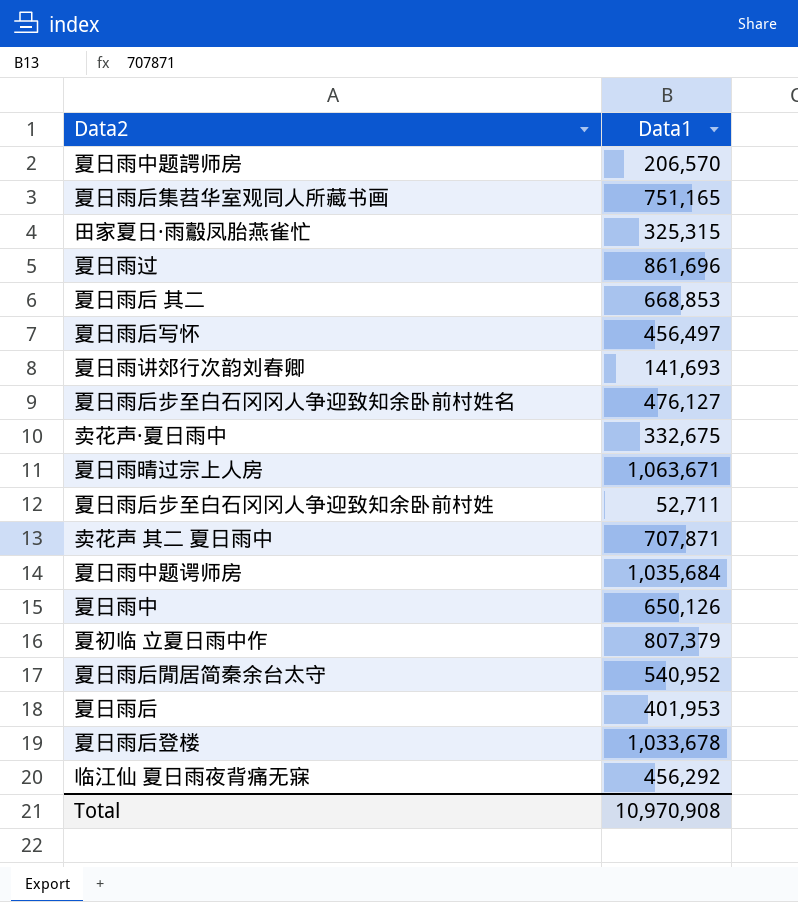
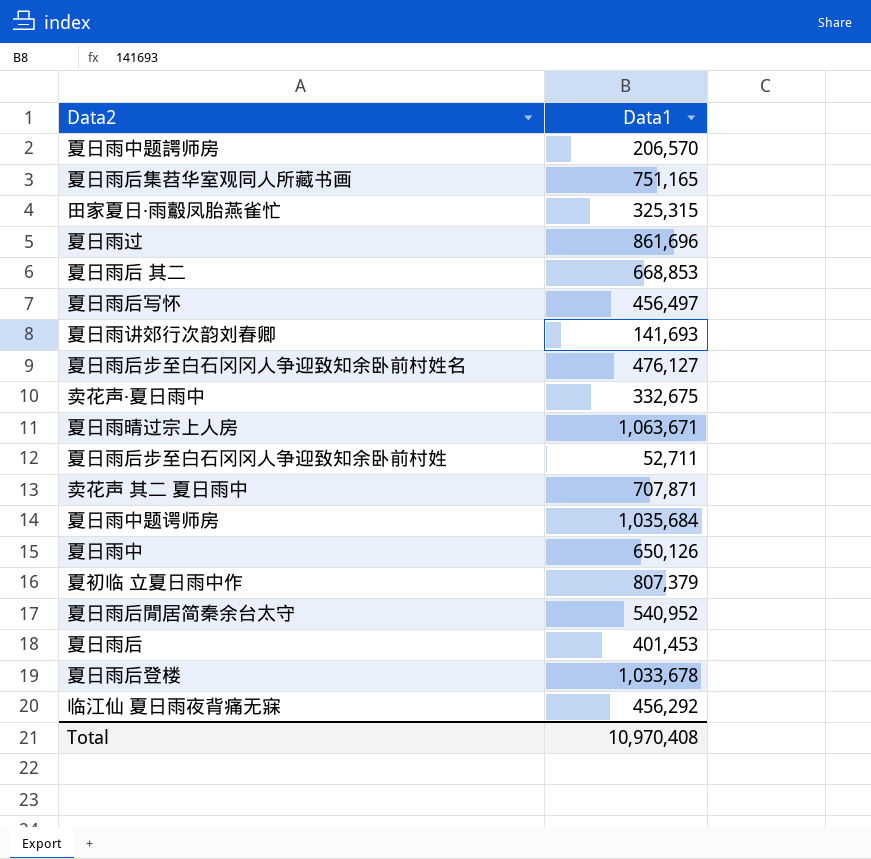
夏日雨后 | Data1: 401,953 -> 401,453
Total | Data1: 10,970,908 -> 10,970,408

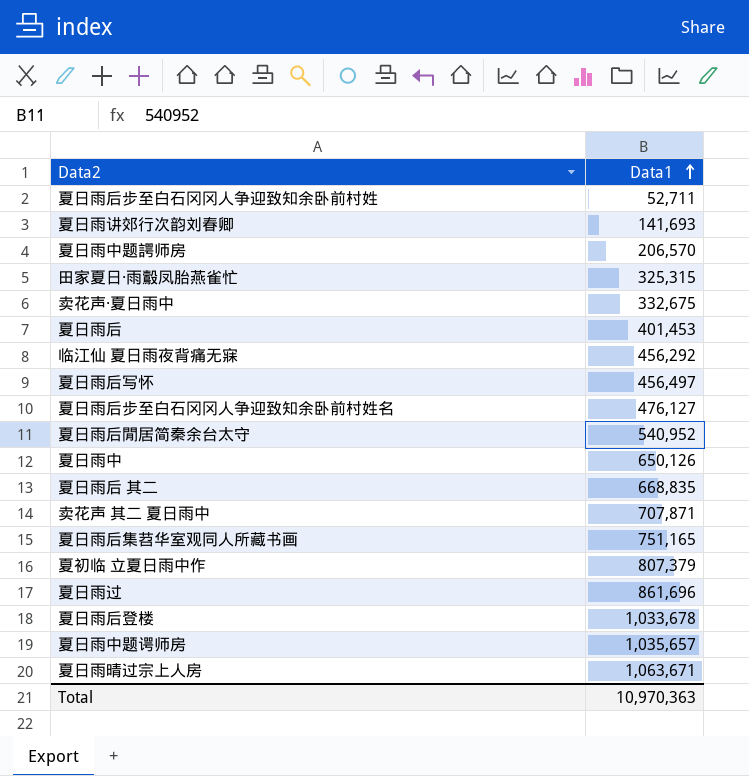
row order: none -> Data1 ascending
夏日雨后 其二 | Data1: 668,853 -> 668,835
夏日雨中题谔师房 | Data1: 1,035,684 -> 1,035,657
Total | Data1: 10,970,408 -> 10,970,363

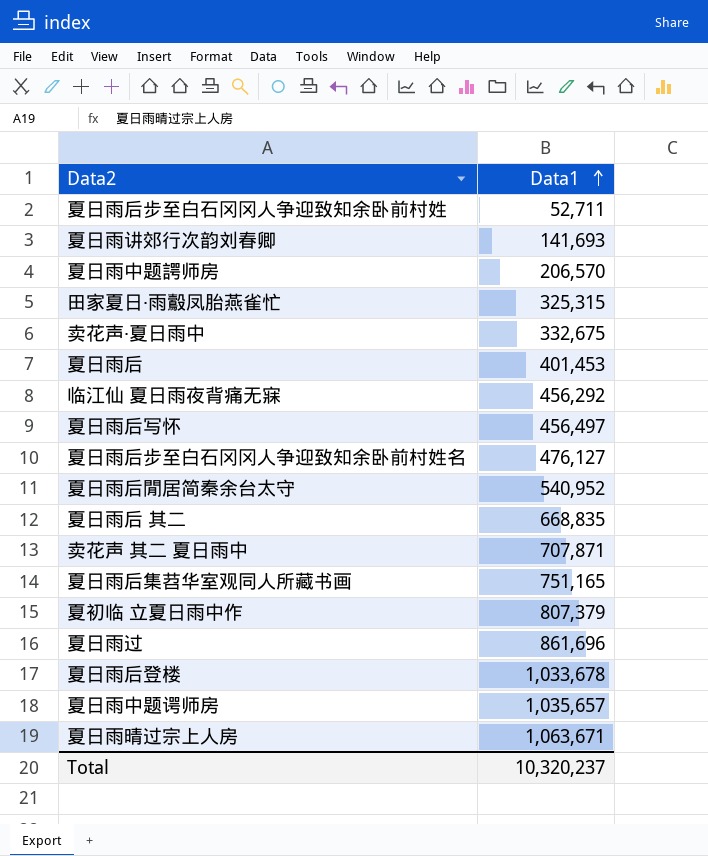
row 夏日雨中: 650,126 -> none
Total | Data1: 10,970,363 -> 10,320,237

